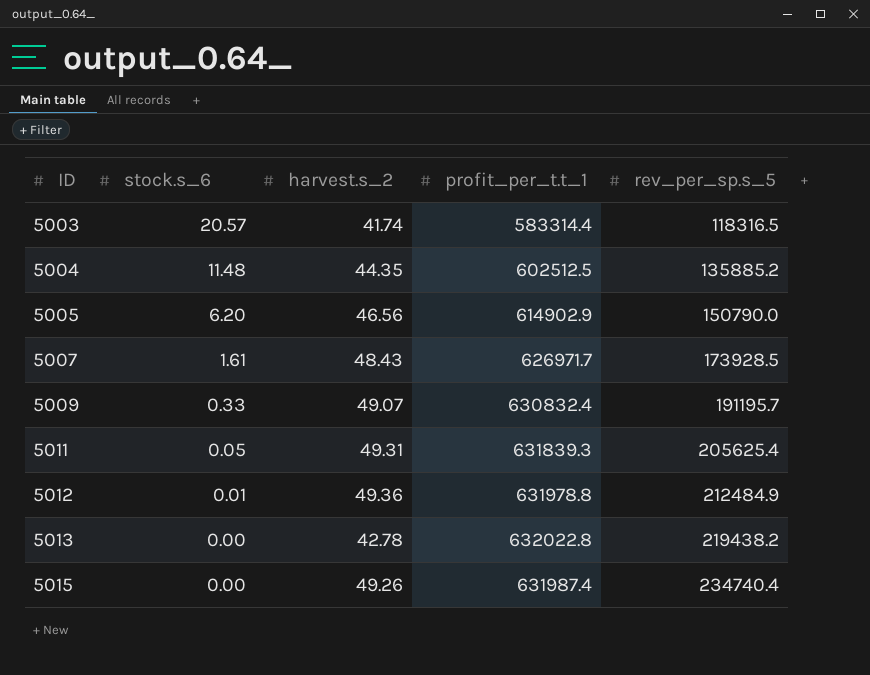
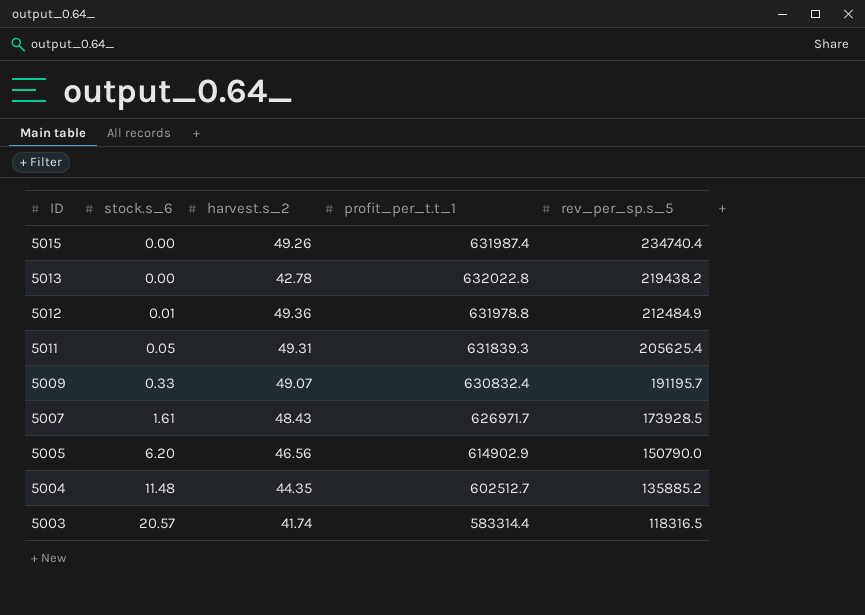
row order: ID ascending -> ID descending
5004 | profit_per_t.t_1: 602512.5 -> 602512.7

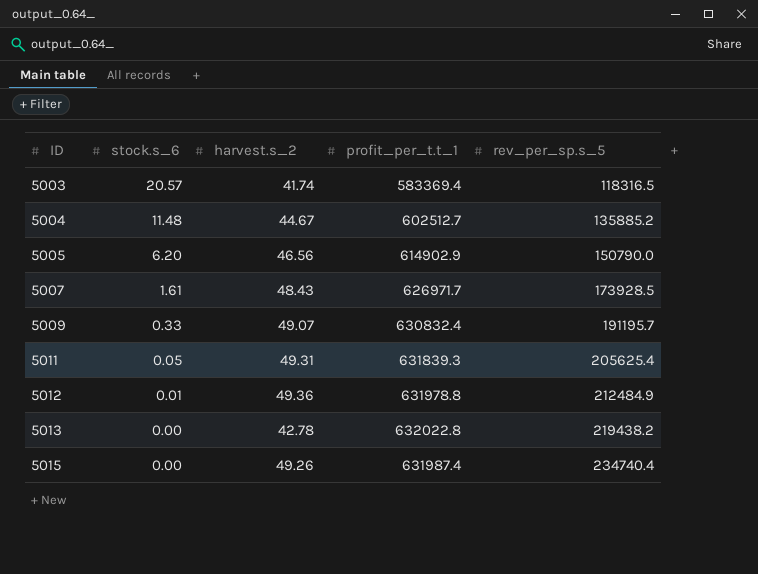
row order: ID descending -> ID ascending
5003 | profit_per_t.t_1: 583314.4 -> 583369.4
5004 | harvest.s_2: 44.35 -> 44.67

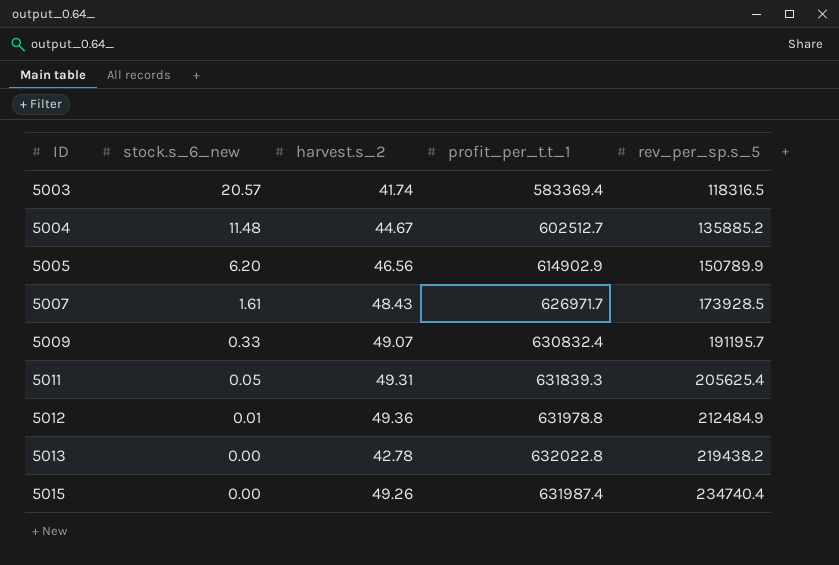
column name: stock.s_6 -> stock.s_6_new
5005 | rev_per_sp.s_5: 150790.0 -> 150789.9

